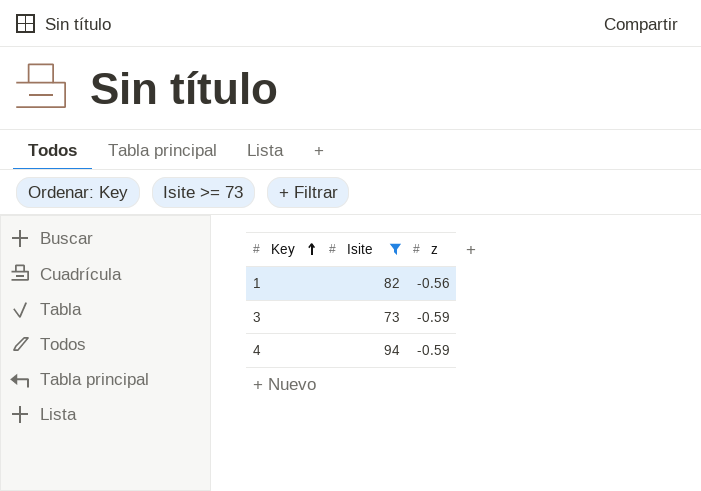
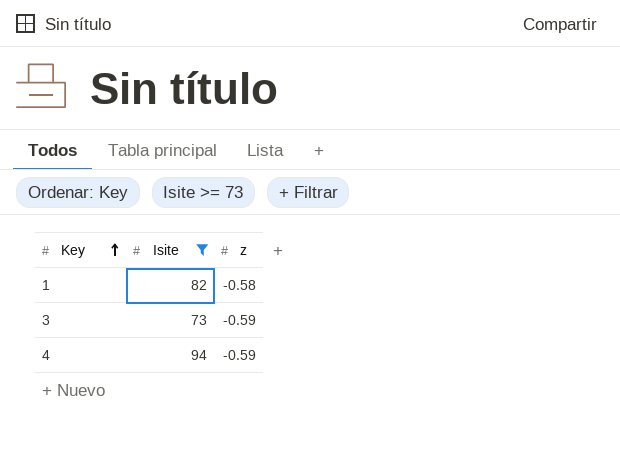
1 | z: -0.56 -> -0.58

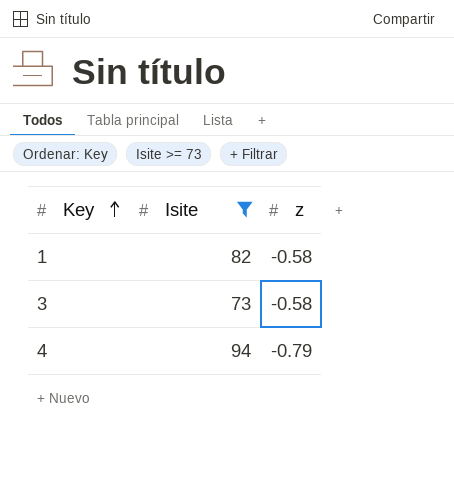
3 | z: -0.59 -> -0.58
4 | z: -0.59 -> -0.79

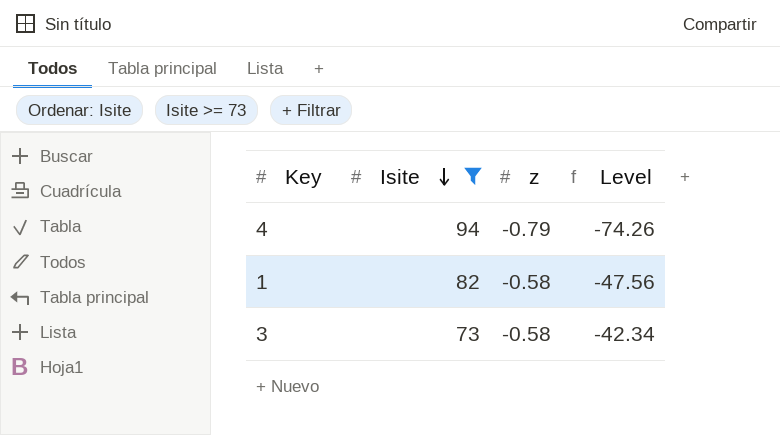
row order: Key ascending -> Isite descending
column Level | formula: none -> [Isite] * [z]

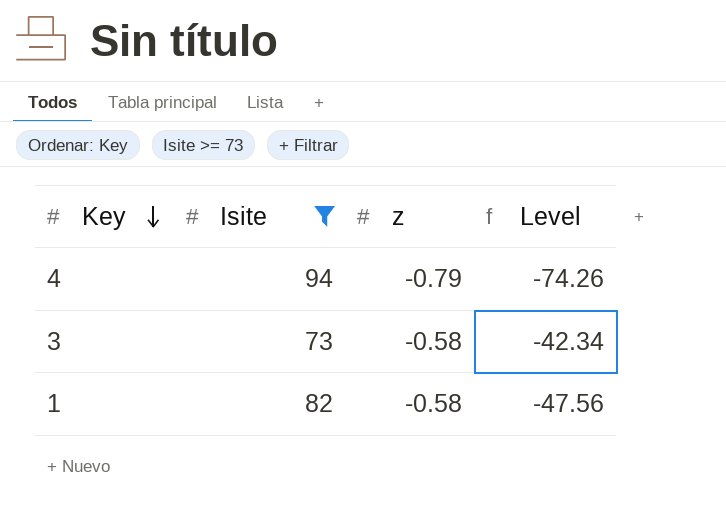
row order: Isite descending -> Key descending

